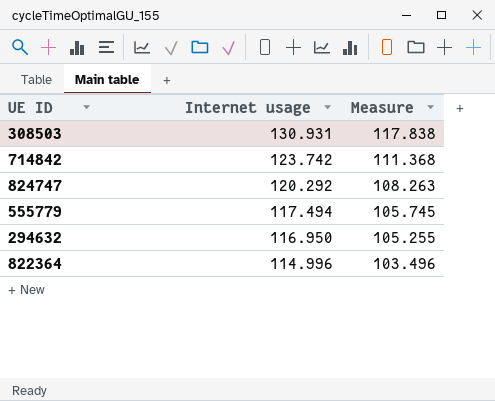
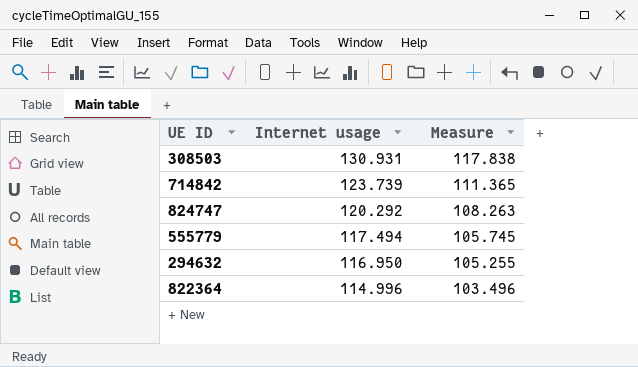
714842 | Internet usage: 123.742 -> 123.739
714842 | Measure: 111.368 -> 111.365

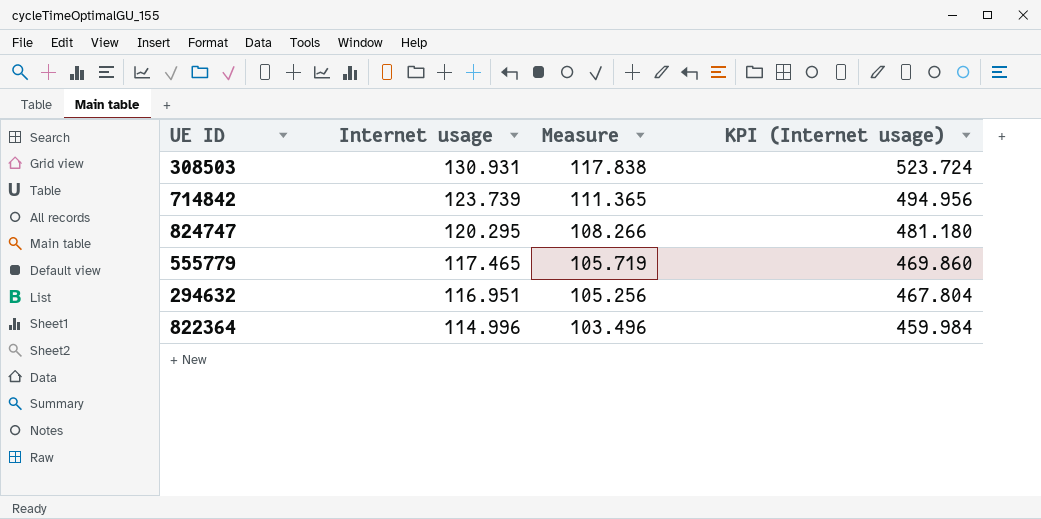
column KPI (Internet usage) | formula: none -> [Internet usage] * 4
824747 | Internet usage: 120.292 -> 120.295
824747 | Measure: 108.263 -> 108.266
555779 | Internet usage: 117.494 -> 117.465
555779 | Measure: 105.745 -> 105.719
294632 | Internet usage: 116.950 -> 116.951
294632 | Measure: 105.255 -> 105.256

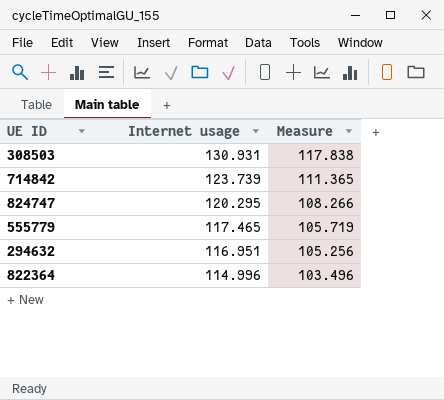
column KPI (Internet usage) | formula: [Internet usage] * 4 -> none

